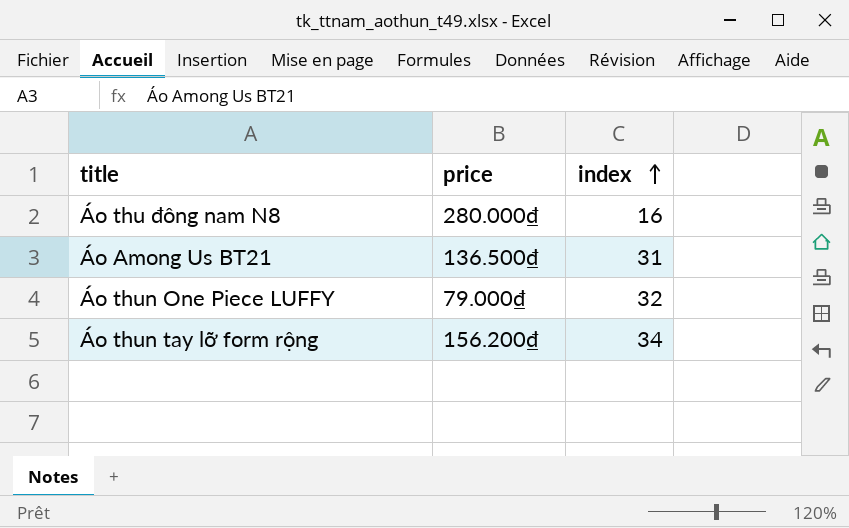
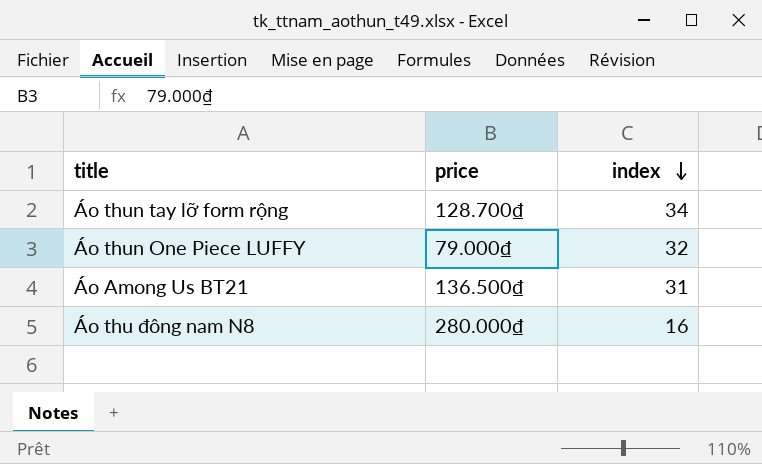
row order: index ascending -> index descending
Áo thun tay lỡ form rộng | price: 156.200₫ -> 128.700₫

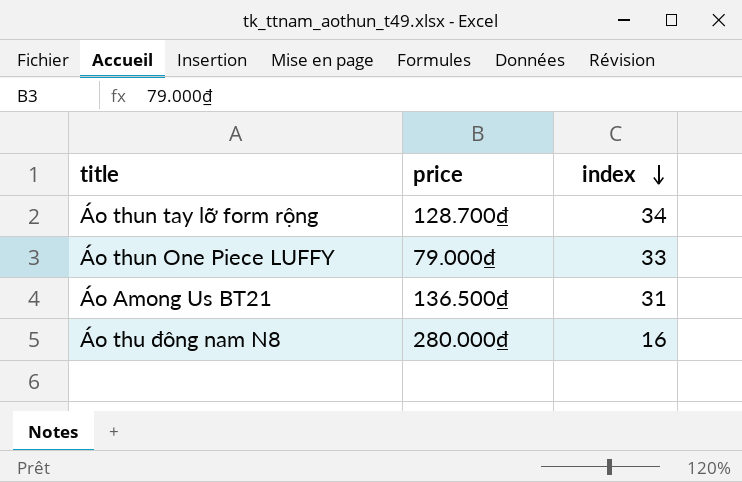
Áo thun One Piece LUFFY | index: 32 -> 33

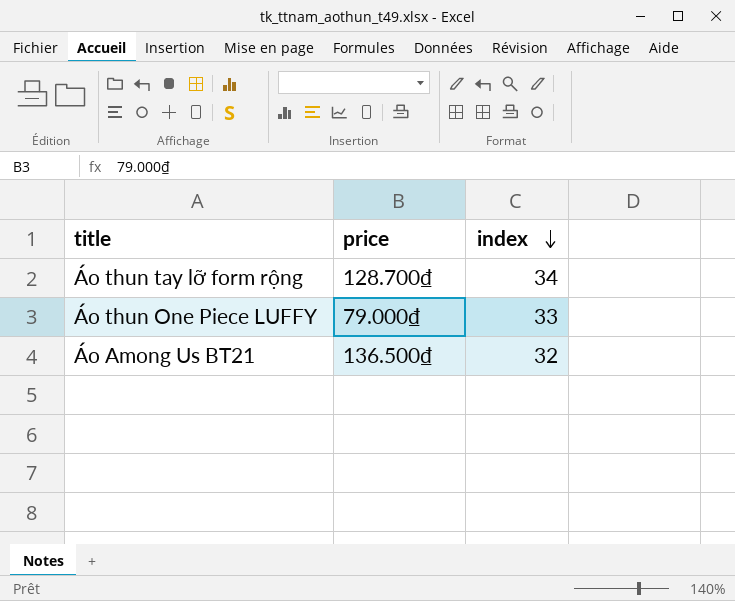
row Áo thu đông nam N8: 280.000₫ | 16 -> none
Áo Among Us BT21 | index: 31 -> 32

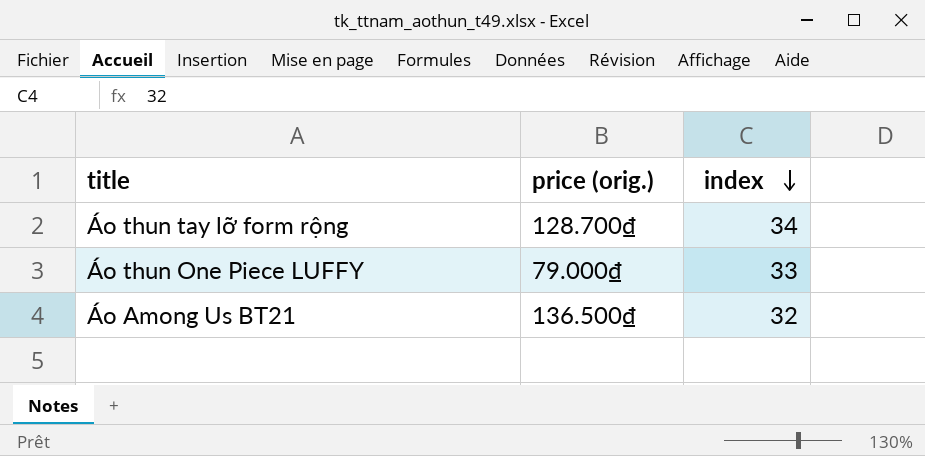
column name: price -> price (orig.)

